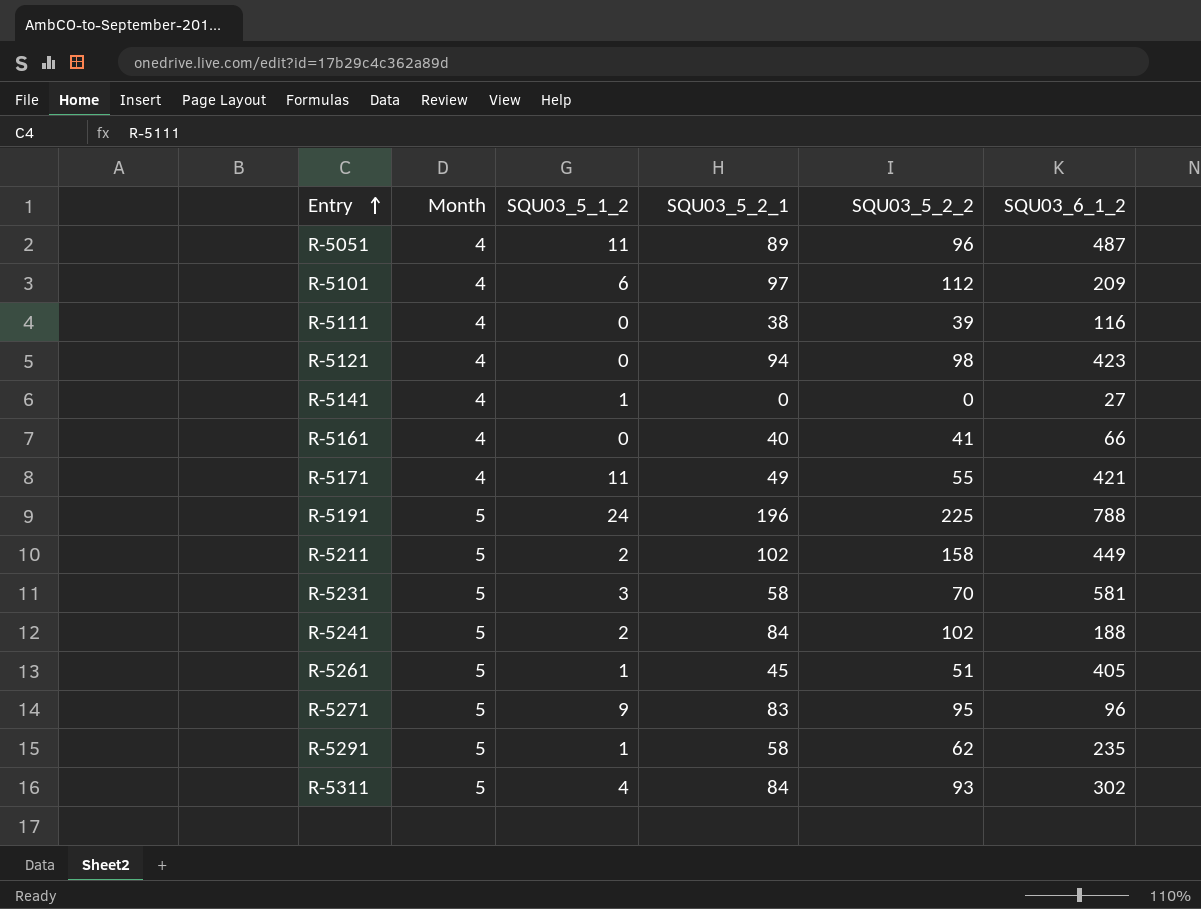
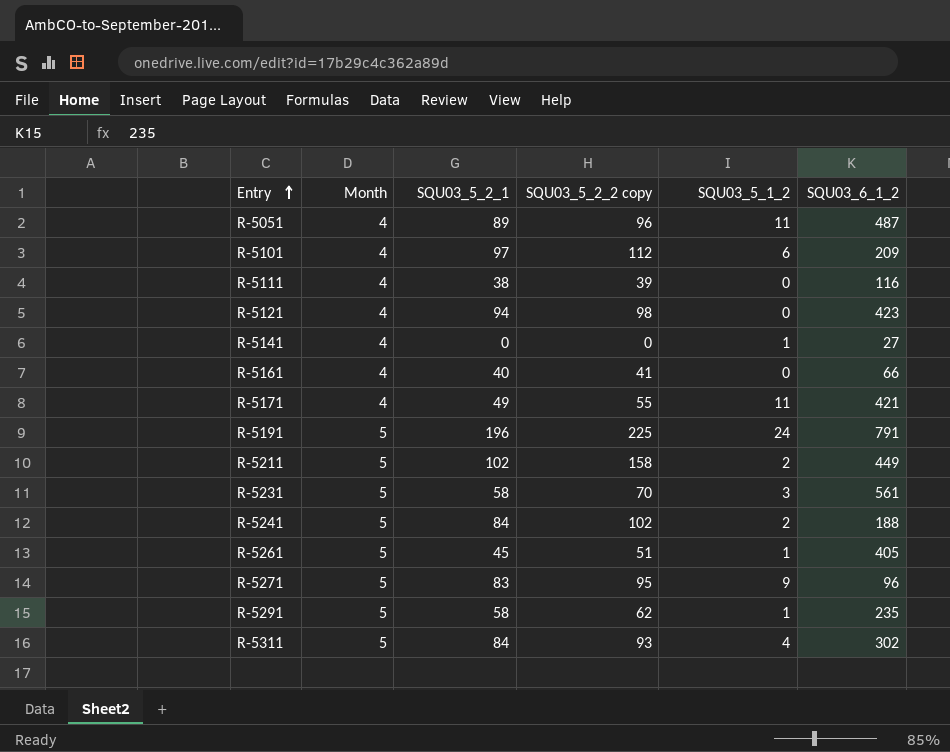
column name: SQU03_5_2_2 -> SQU03_5_2_2 copy
column SQU03_5_1_2 | position: 3 -> 5
R-5191 | SQU03_6_1_2: 788 -> 791
R-5231 | SQU03_6_1_2: 581 -> 561

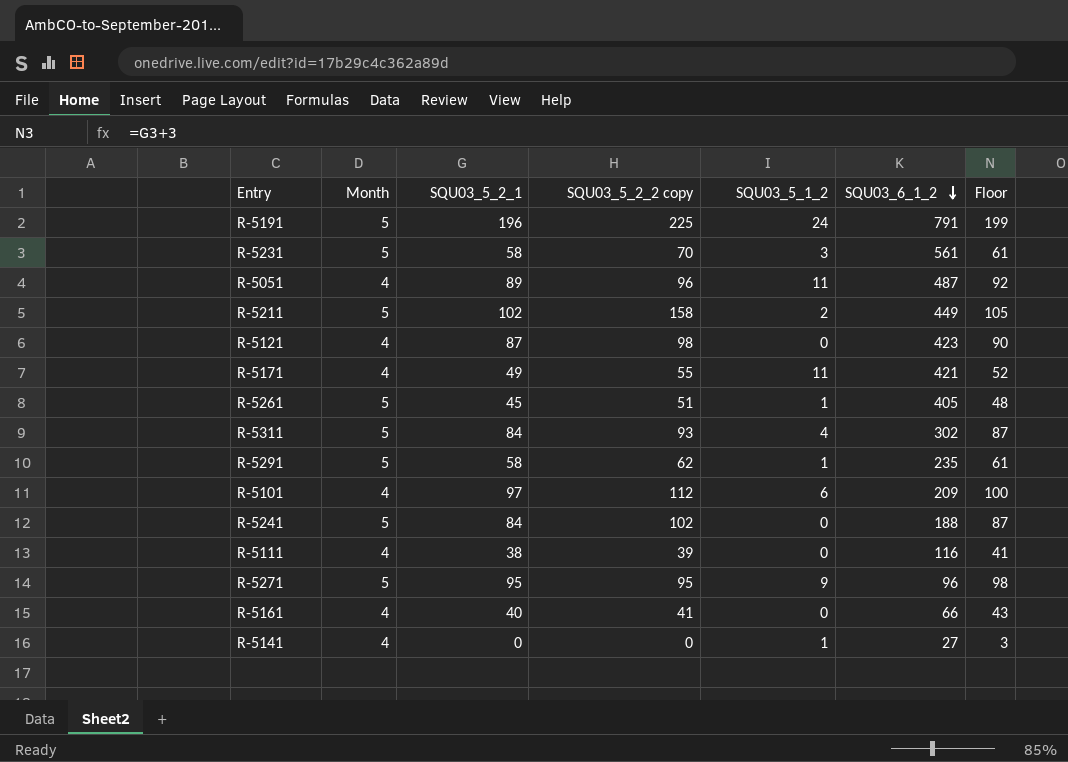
row order: Entry ascending -> SQU03_6_1_2 descending
column Floor | formula: none -> [SQU03_5_2_1] + 3
R-5121 | SQU03_5_2_1: 94 -> 87
R-5241 | SQU03_5_1_2: 2 -> 0
R-5271 | SQU03_5_2_1: 83 -> 95

